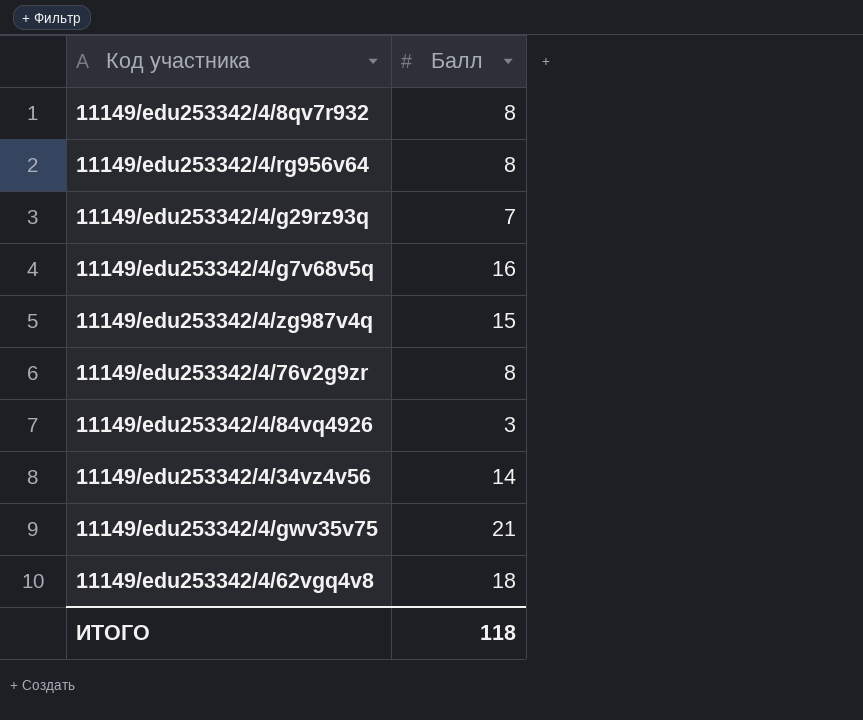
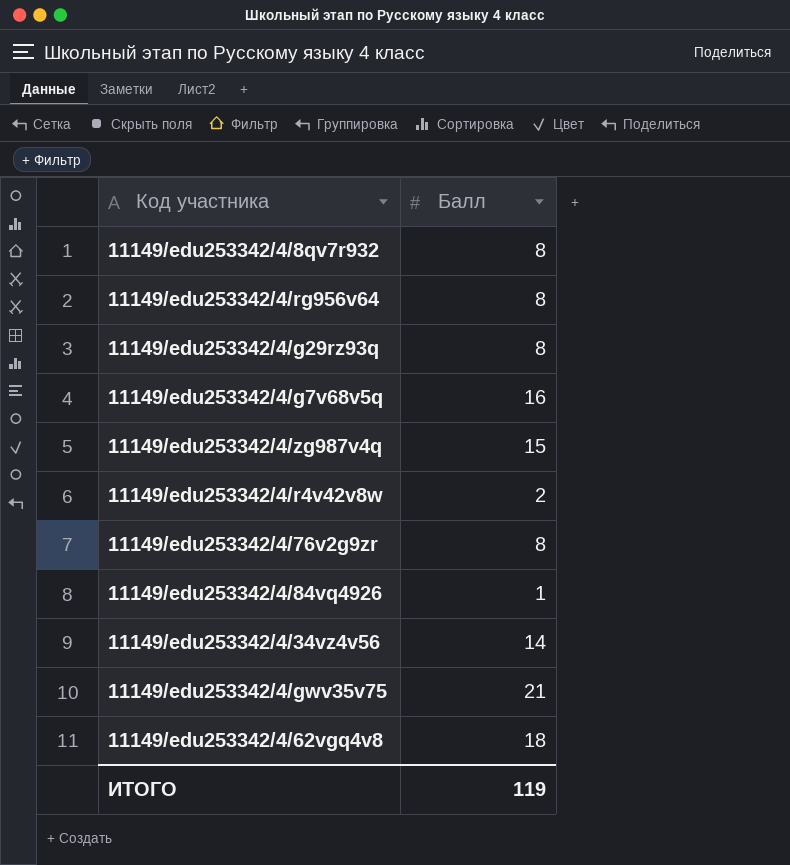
11149/edu253342/4/g29rz93q | Балл: 7 -> 8
row 11149/edu253342/4/r4v42v8w: none -> 2
11149/edu253342/4/84vq4926 | Балл: 3 -> 1
ИТОГО | Балл: 118 -> 119

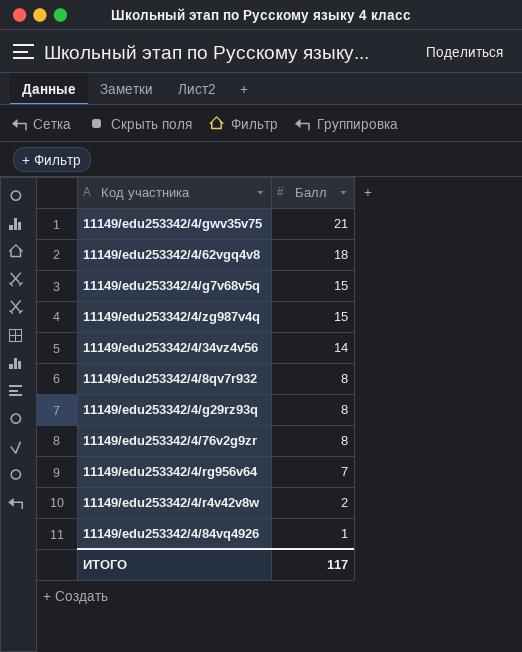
row order: none -> Балл descending
11149/edu253342/4/g7v68v5q | Балл: 16 -> 15
11149/edu253342/4/rg956v64 | Балл: 8 -> 7
ИТОГО | Балл: 119 -> 117

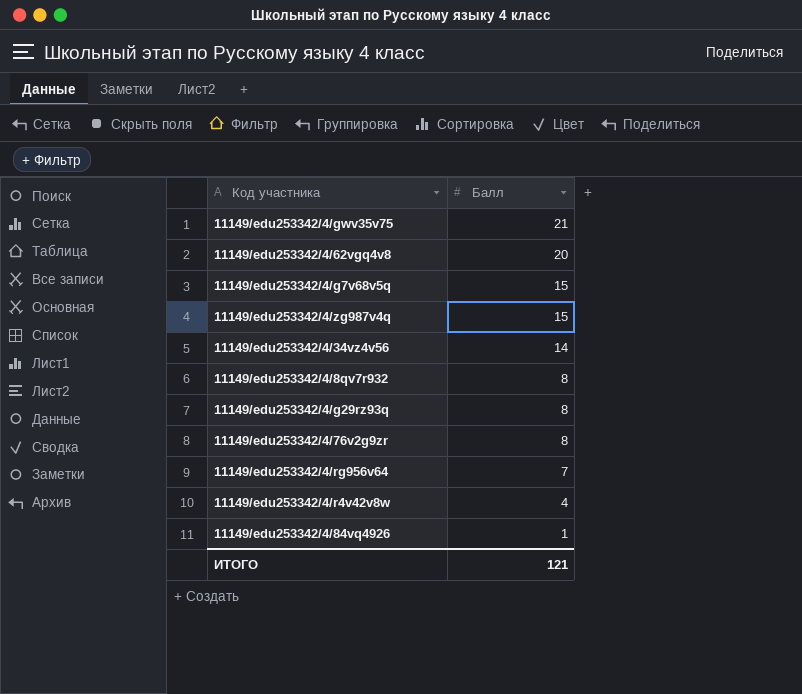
11149/edu253342/4/62vgq4v8 | Балл: 18 -> 20
11149/edu253342/4/r4v42v8w | Балл: 2 -> 4
ИТОГО | Балл: 117 -> 121

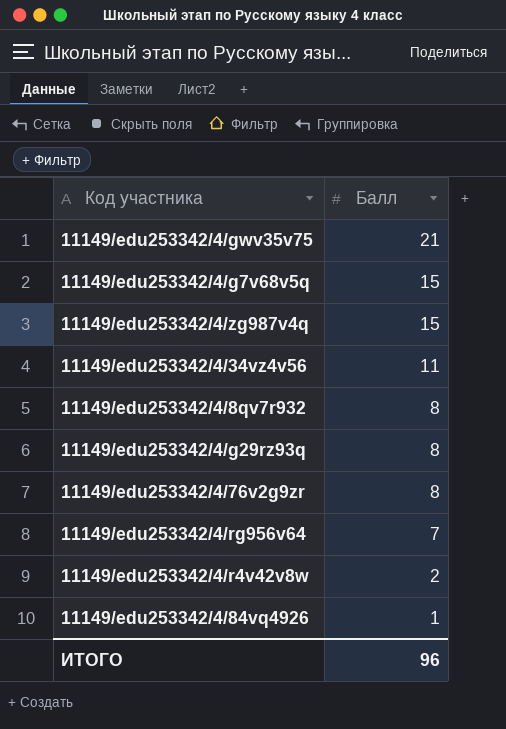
row 11149/edu253342/4/62vgq4v8: 20 -> none
11149/edu253342/4/34vz4v56 | Балл: 14 -> 11
11149/edu253342/4/r4v42v8w | Балл: 4 -> 2
ИТОГО | Балл: 121 -> 96

